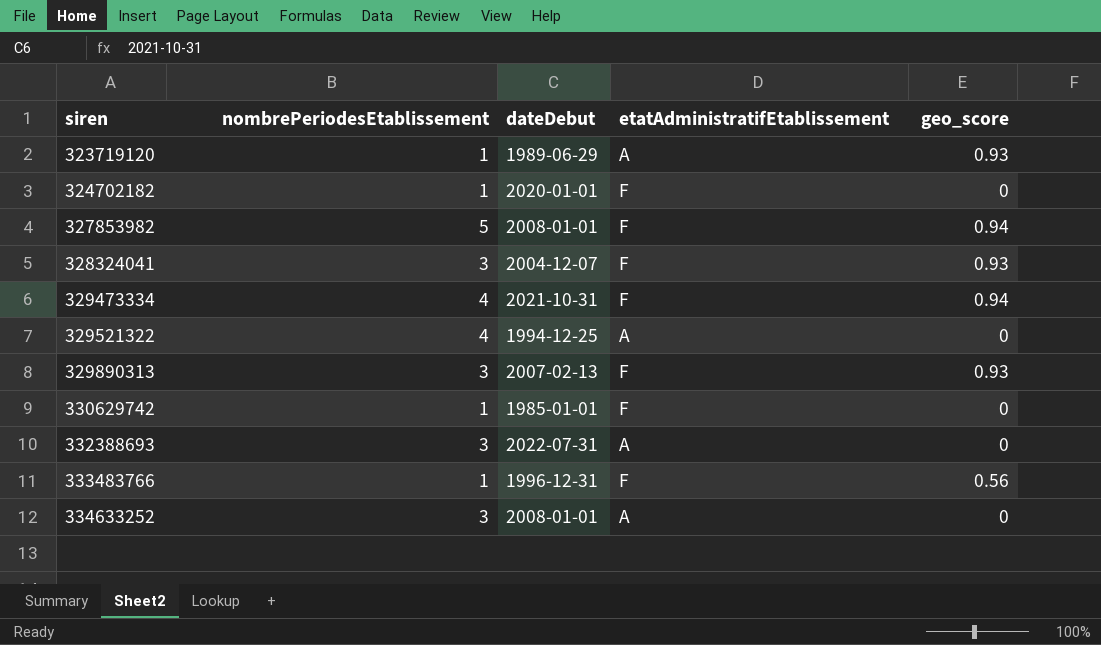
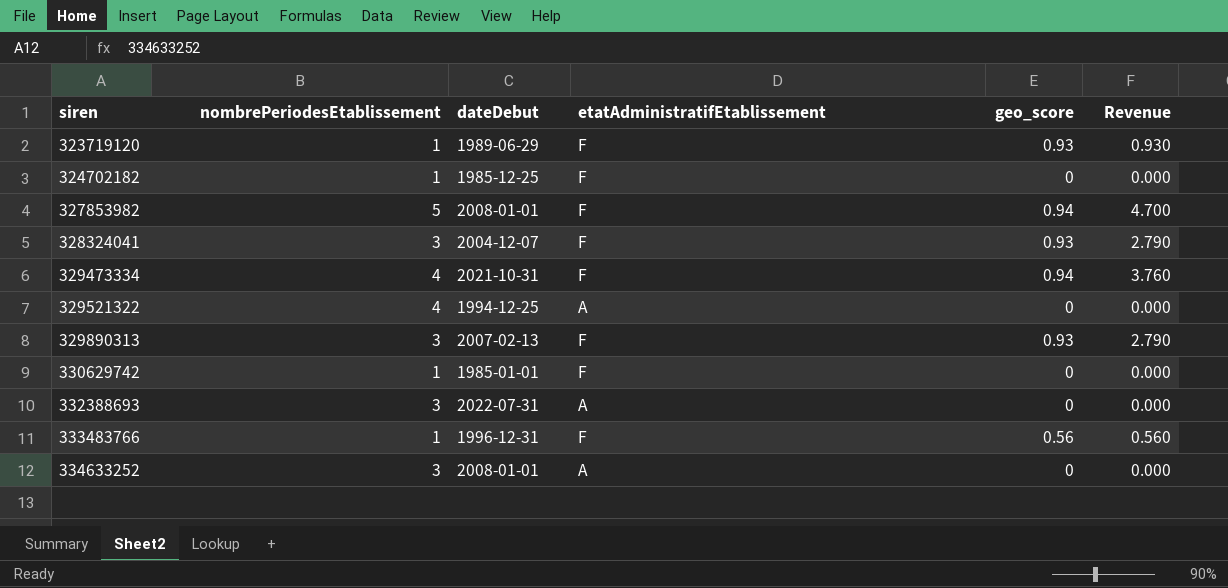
column Revenue | formula: none -> [nombrePeriodesEtablissement] * [geo_score]
323719120 | etatAdministratifEtablissement: A -> F
324702182 | dateDebut: 2020-01-01 -> 1985-12-25

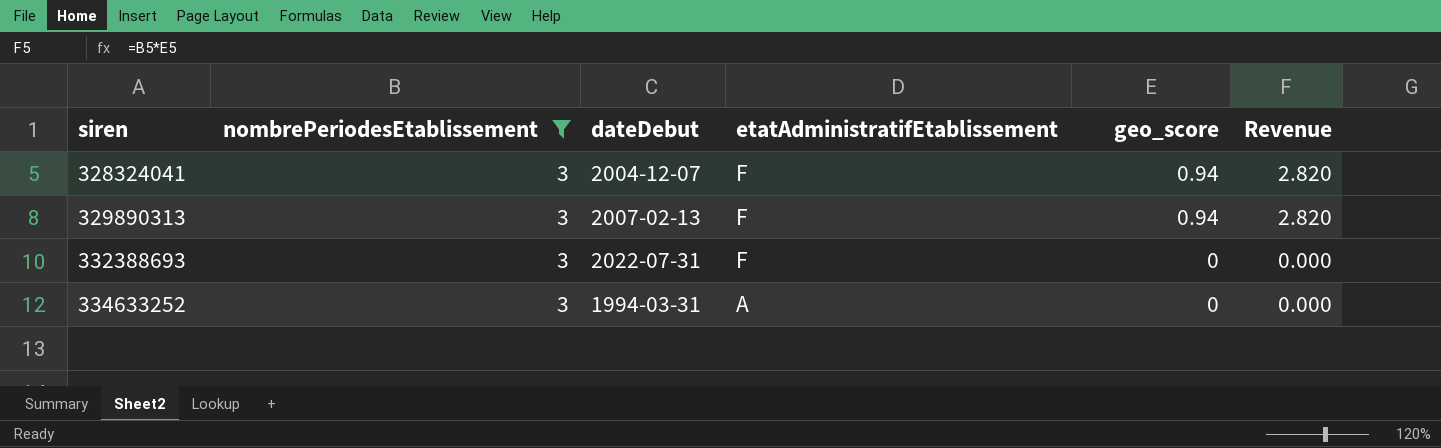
filter: none -> nombrePeriodesEtablissement = 3
328324041 | geo_score: 0.93 -> 0.94
328324041 | Revenue: 2.790 -> 2.820
329890313 | geo_score: 0.93 -> 0.94
329890313 | Revenue: 2.790 -> 2.820
332388693 | etatAdministratifEtablissement: A -> F
334633252 | dateDebut: 2008-01-01 -> 1994-03-31

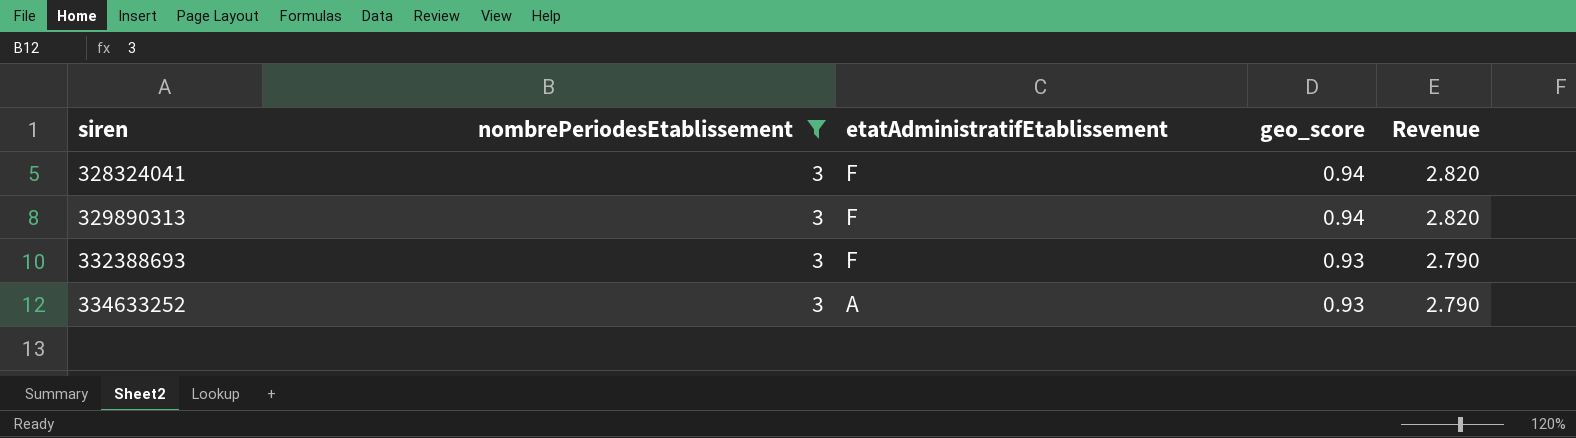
column dateDebut | position: 3 -> none
332388693 | geo_score: 0 -> 0.93
332388693 | Revenue: 0.000 -> 2.790
334633252 | geo_score: 0 -> 0.93
334633252 | Revenue: 0.000 -> 2.790

